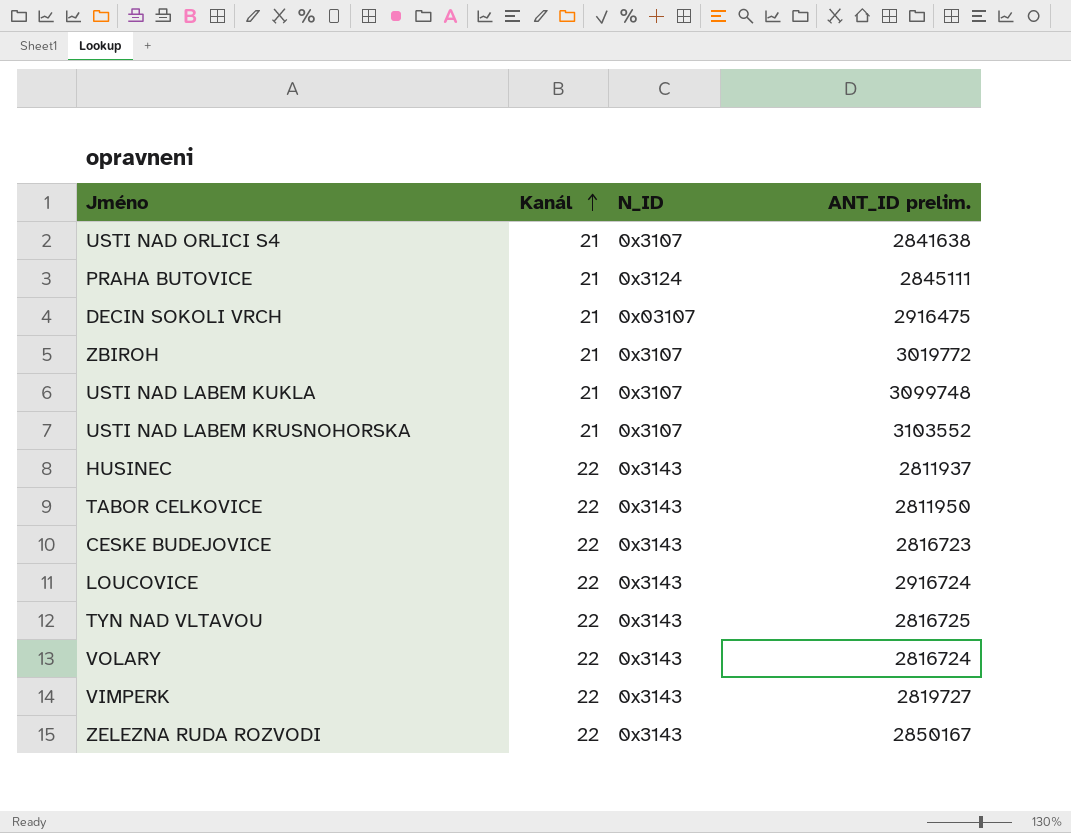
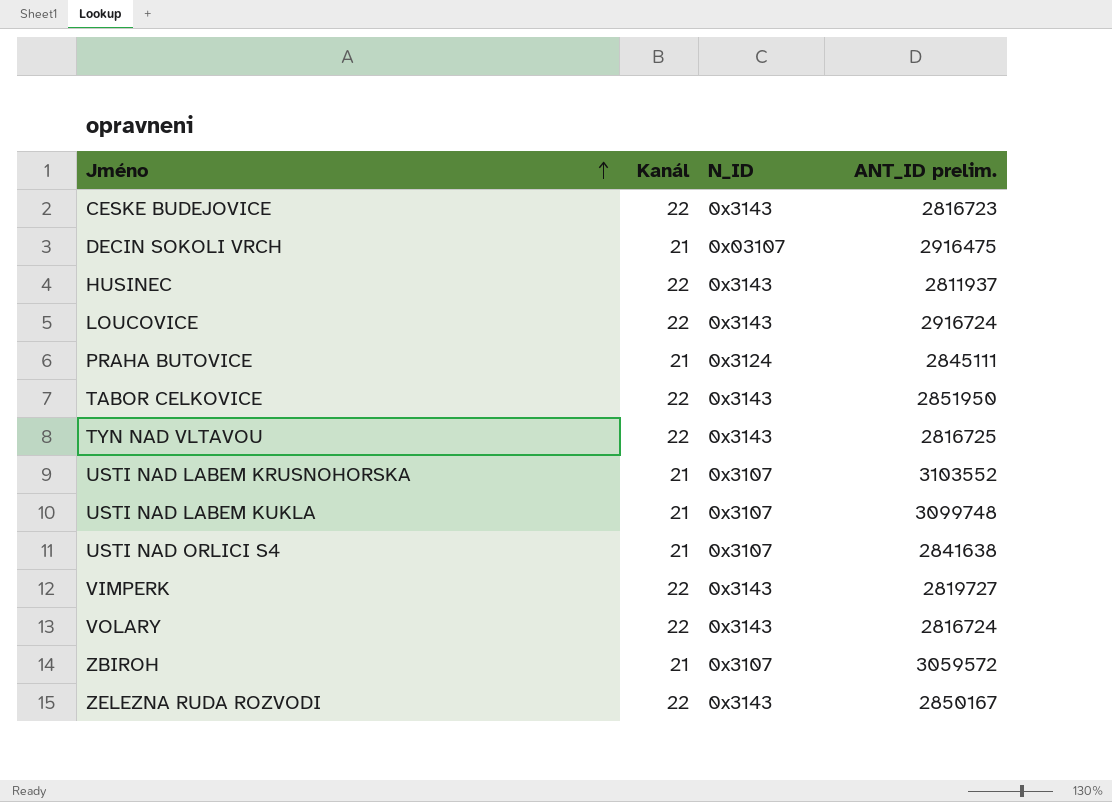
row order: Kanál ascending -> Jméno ascending
TABOR CELKOVICE | ANT_ID prelim.: 2811950 -> 2851950
ZBIROH | ANT_ID prelim.: 3019772 -> 3059572

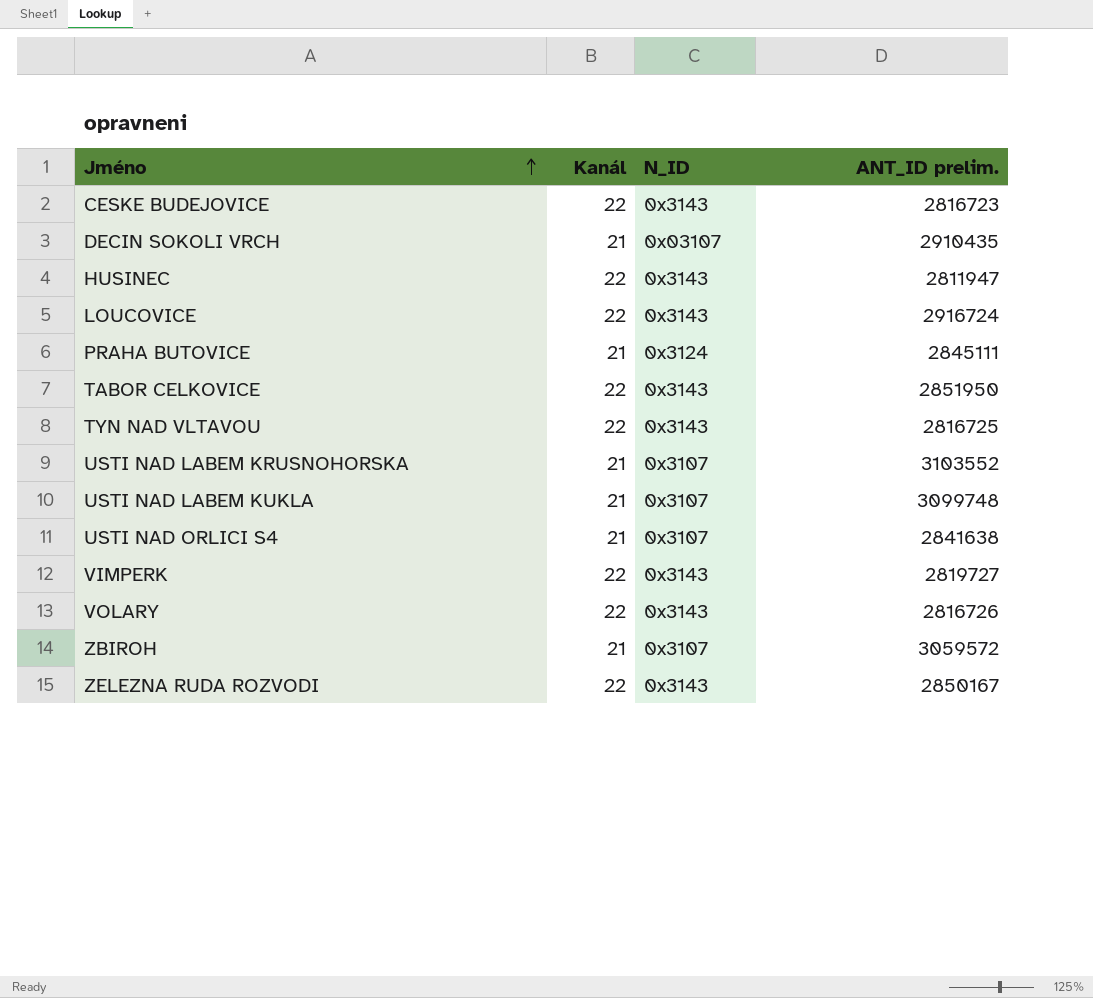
DECIN SOKOLI VRCH | ANT_ID prelim.: 2916475 -> 2910435
HUSINEC | ANT_ID prelim.: 2811937 -> 2811947
VOLARY | ANT_ID prelim.: 2816724 -> 2816726

